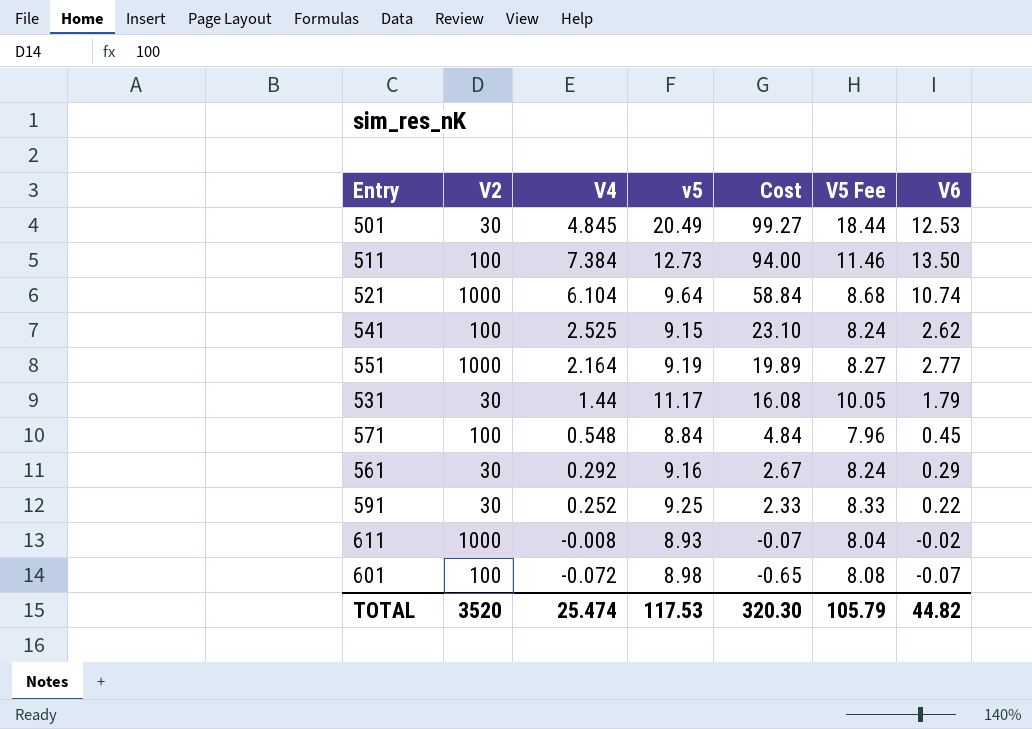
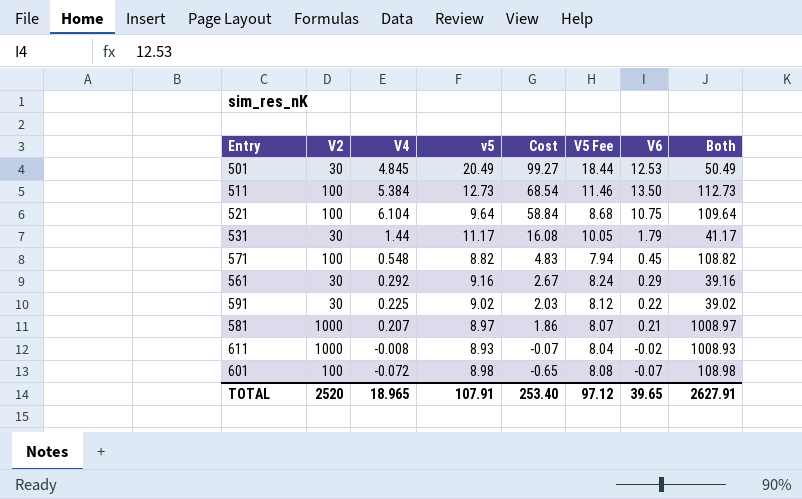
column Both | formula: none -> [V2] + [v5]
row 541: 100 | 2.525 | 9.15 | 23.10 | 8.24 | 2.62 -> none
row 551: 1000 | 2.164 | 9.19 | 19.89 | 8.27 | 2.77 -> none
511 | V4: 7.384 -> 5.384
511 | Cost: 94.00 -> 68.54
521 | V2: 1000 -> 100
521 | V6: 10.74 -> 10.75
571 | v5: 8.84 -> 8.82
571 | Cost: 4.84 -> 4.83
571 | V5 Fee: 7.96 -> 7.94
591 | V4: 0.252 -> 0.225
591 | v5: 9.25 -> 9.02
591 | Cost: 2.33 -> 2.03
591 | V5 Fee: 8.33 -> 8.12
row 581: none -> 1000 | 0.207 | 8.97 | 1.86 | 8.07 | 0.21 | 1008.97
TOTAL | V2: 3520 -> 2520
TOTAL | V4: 25.474 -> 18.965
TOTAL | v5: 117.53 -> 107.91
TOTAL | Cost: 320.30 -> 253.40
TOTAL | V5 Fee: 105.79 -> 97.12
TOTAL | V6: 44.82 -> 39.65

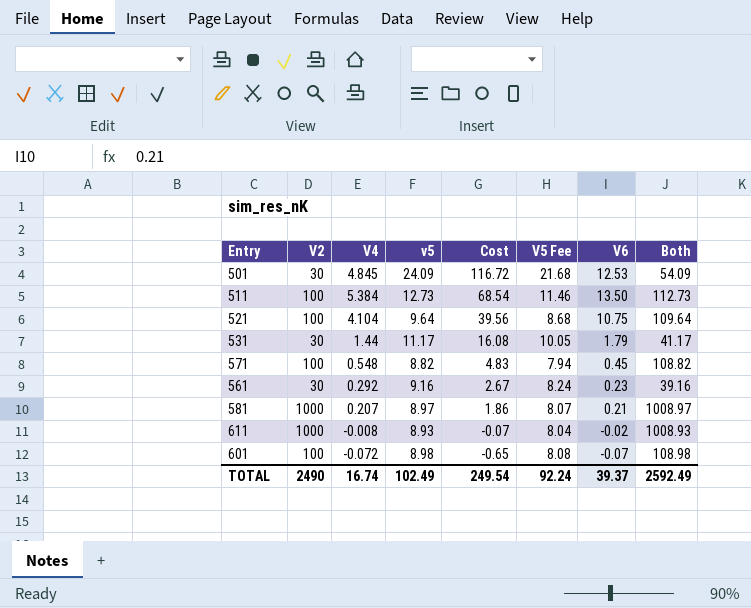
row 591: 30 | 0.225 | 9.02 | 2.03 | 8.12 | 0.22 | 39.02 -> none
501 | v5: 20.49 -> 24.09
501 | Cost: 99.27 -> 116.72
501 | V5 Fee: 18.44 -> 21.68
501 | Both: 50.49 -> 54.09
521 | V4: 6.104 -> 4.104
521 | Cost: 58.84 -> 39.56
561 | V6: 0.29 -> 0.23
TOTAL | V2: 2520 -> 2490
TOTAL | V4: 18.965 -> 16.74
TOTAL | v5: 107.91 -> 102.49
TOTAL | Cost: 253.40 -> 249.54
TOTAL | V5 Fee: 97.12 -> 92.24
TOTAL | V6: 39.65 -> 39.37
TOTAL | Both: 2627.91 -> 2592.49

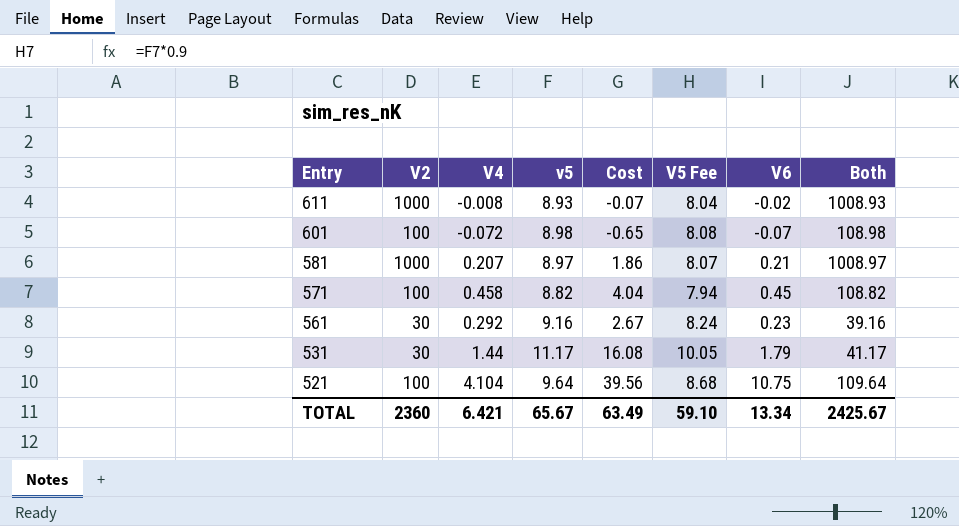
row order: Cost descending -> Entry descending
row 501: 30 | 4.845 | 24.09 | 116.72 | 21.68 | 12.53 | 54.09 -> none
row 511: 100 | 5.384 | 12.73 | 68.54 | 11.46 | 13.50 | 112.73 -> none
571 | V4: 0.548 -> 0.458
571 | Cost: 4.83 -> 4.04
TOTAL | V2: 2490 -> 2360
TOTAL | V4: 16.74 -> 6.421
TOTAL | v5: 102.49 -> 65.67
TOTAL | Cost: 249.54 -> 63.49
TOTAL | V5 Fee: 92.24 -> 59.10
TOTAL | V6: 39.37 -> 13.34
TOTAL | Both: 2592.49 -> 2425.67

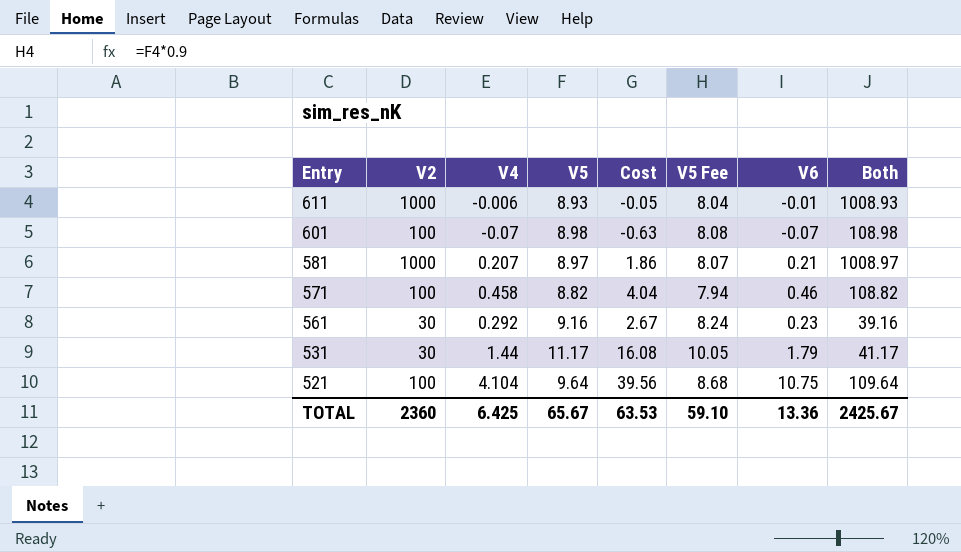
column name: v5 -> V5
611 | V4: -0.008 -> -0.006
611 | Cost: -0.07 -> -0.05
611 | V6: -0.02 -> -0.01
601 | V4: -0.072 -> -0.07
601 | Cost: -0.65 -> -0.63
571 | V6: 0.45 -> 0.46
TOTAL | V4: 6.421 -> 6.425
TOTAL | Cost: 63.49 -> 63.53
TOTAL | V6: 13.34 -> 13.36

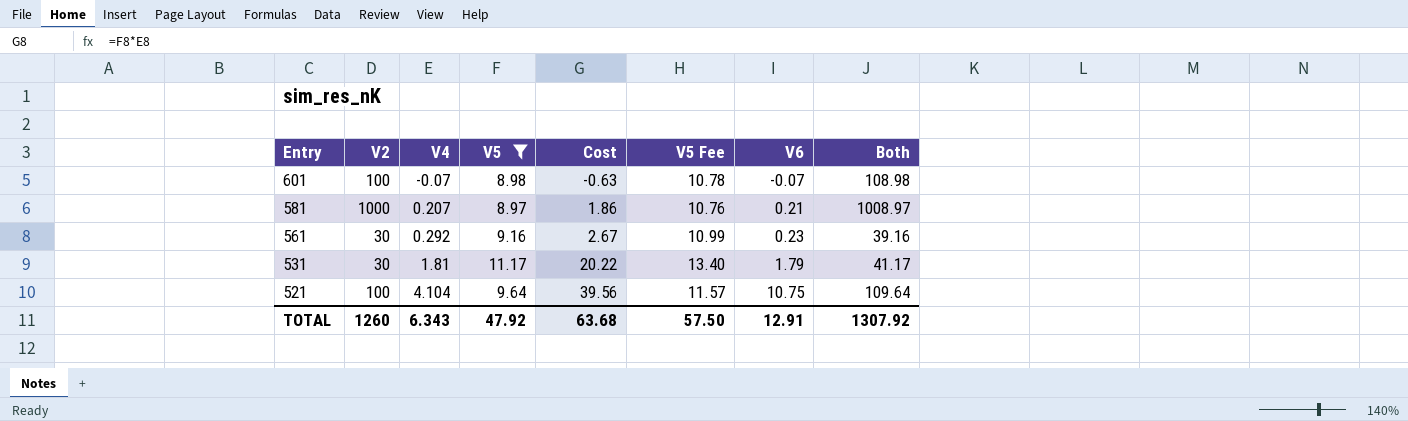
filter: none -> V5 >= 8.97
column V5 Fee | formula: [V5] * 0.9 -> [V5] * 1.2
531 | V4: 1.44 -> 1.81
531 | Cost: 16.08 -> 20.22
TOTAL | V2: 2360 -> 1260
TOTAL | V4: 6.425 -> 6.343
TOTAL | V5: 65.67 -> 47.92
TOTAL | Cost: 63.53 -> 63.68
TOTAL | V5 Fee: 59.10 -> 57.50
TOTAL | V6: 13.36 -> 12.91
TOTAL | Both: 2425.67 -> 1307.92

